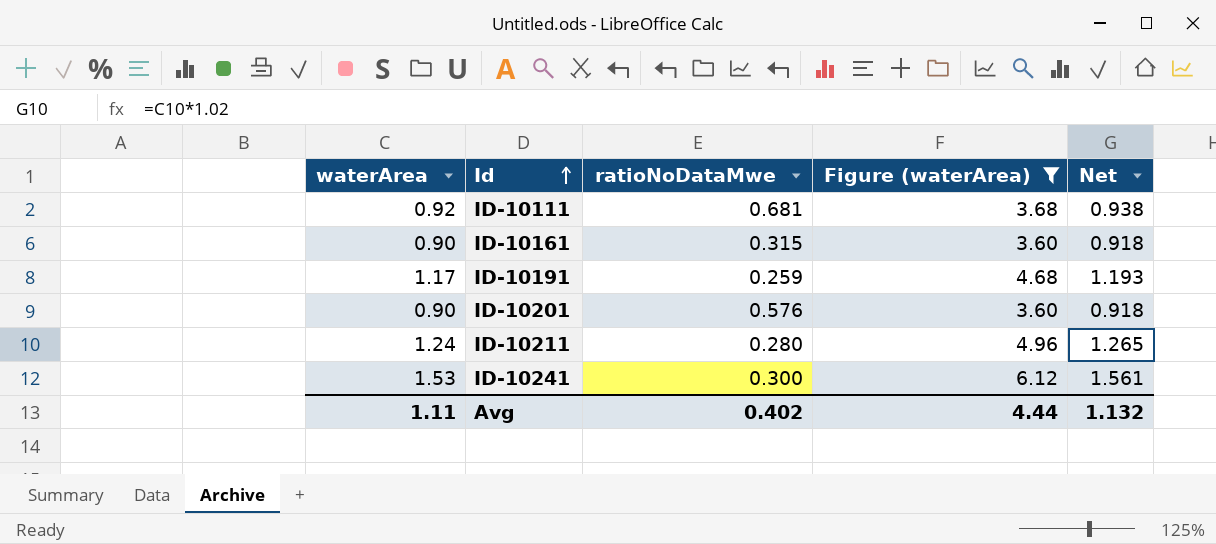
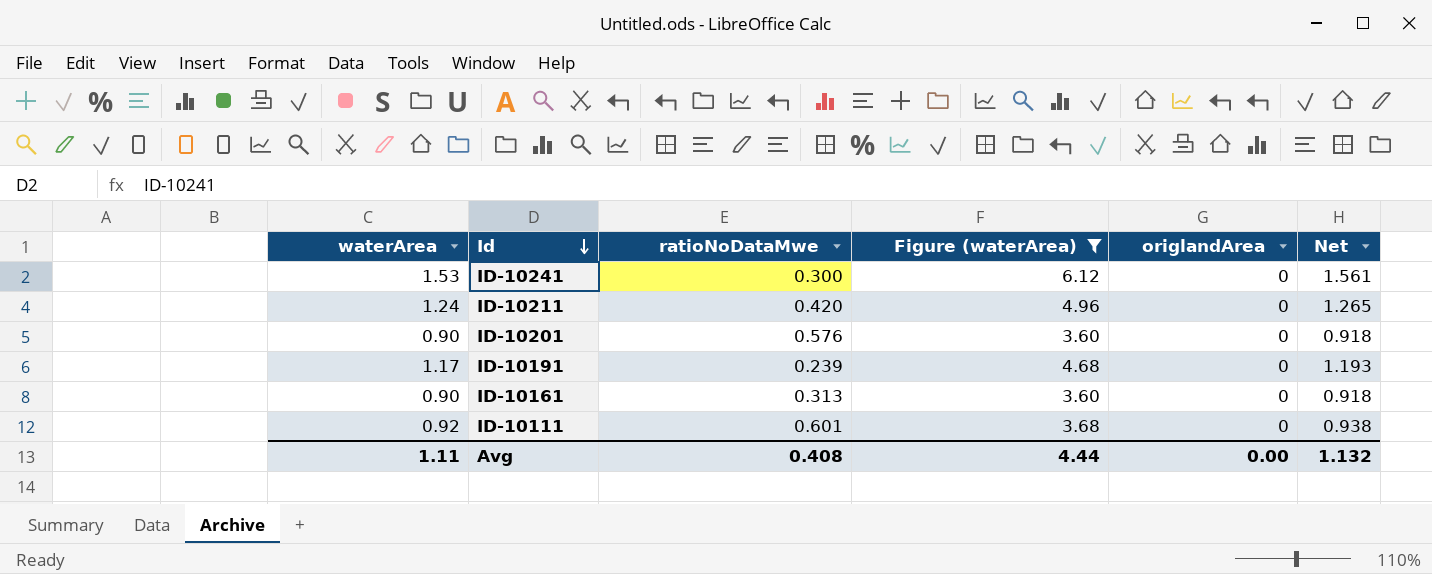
row order: Id ascending -> Id descending
column origlandArea | position: none -> 5
ID-10211 | ratioNoDataMwe: 0.280 -> 0.420
ID-10191 | ratioNoDataMwe: 0.259 -> 0.239
ID-10161 | ratioNoDataMwe: 0.315 -> 0.313
ID-10111 | ratioNoDataMwe: 0.681 -> 0.601
Avg | ratioNoDataMwe: 0.402 -> 0.408

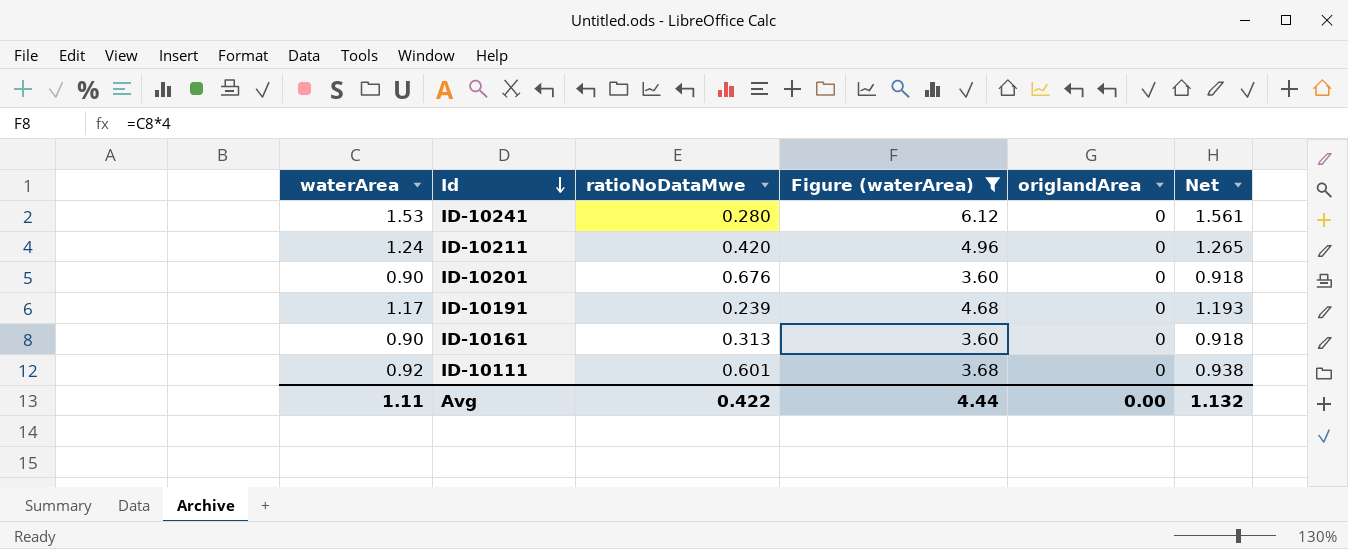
ID-10241 | ratioNoDataMwe: 0.300 -> 0.280
ID-10201 | ratioNoDataMwe: 0.576 -> 0.676
Avg | ratioNoDataMwe: 0.408 -> 0.422

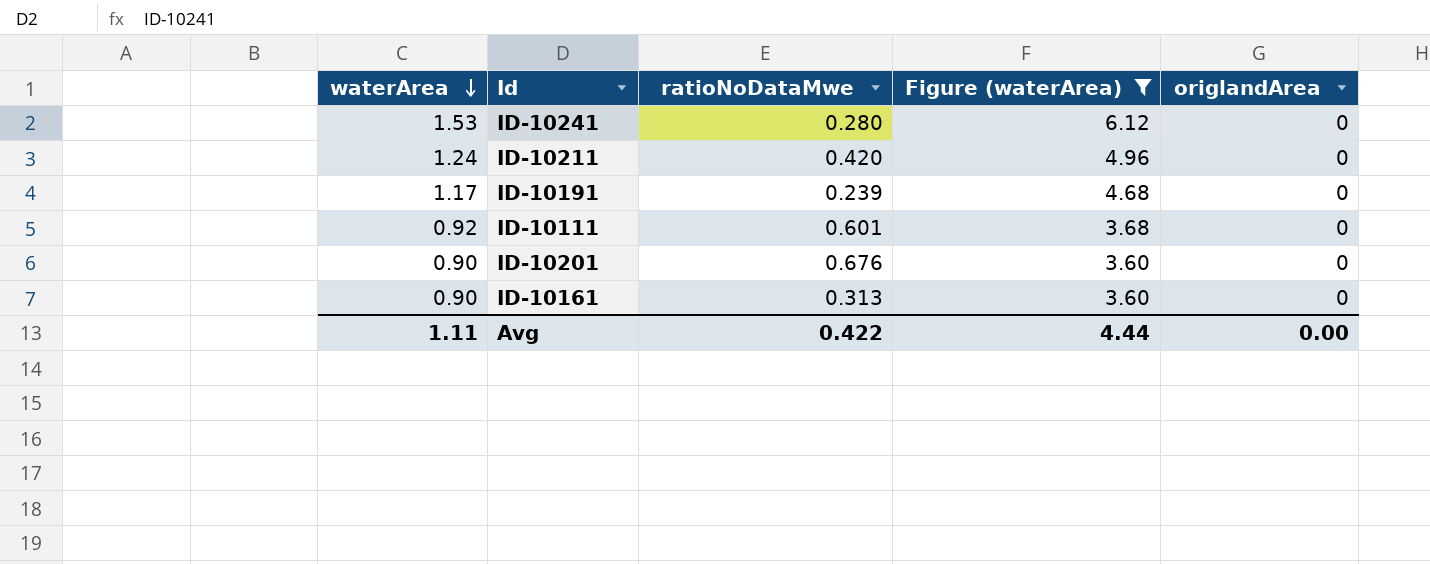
row order: Id descending -> waterArea descending
column Net | formula: [waterArea] * 1.02 -> none

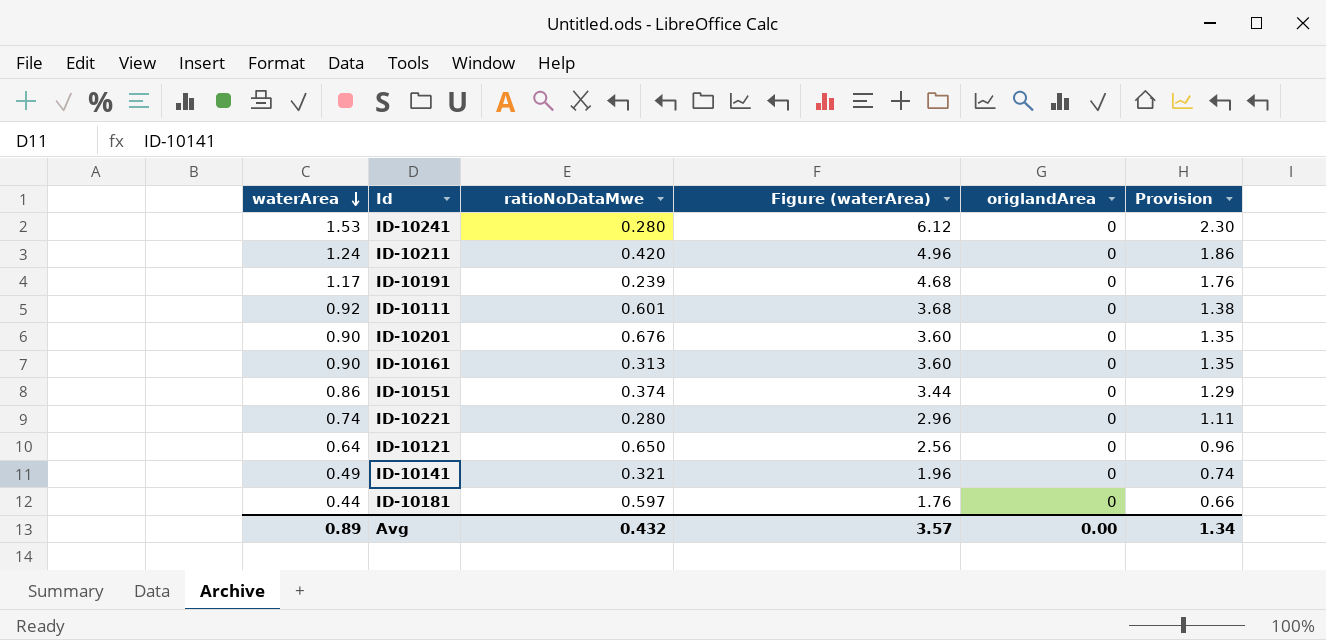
filter: Figure (waterArea) >= 3.60 -> none
column Provision | formula: none -> [waterArea] * 1.5
Avg | waterArea: 1.11 -> 0.89
Avg | ratioNoDataMwe: 0.422 -> 0.432
Avg | Figure (waterArea): 4.44 -> 3.57

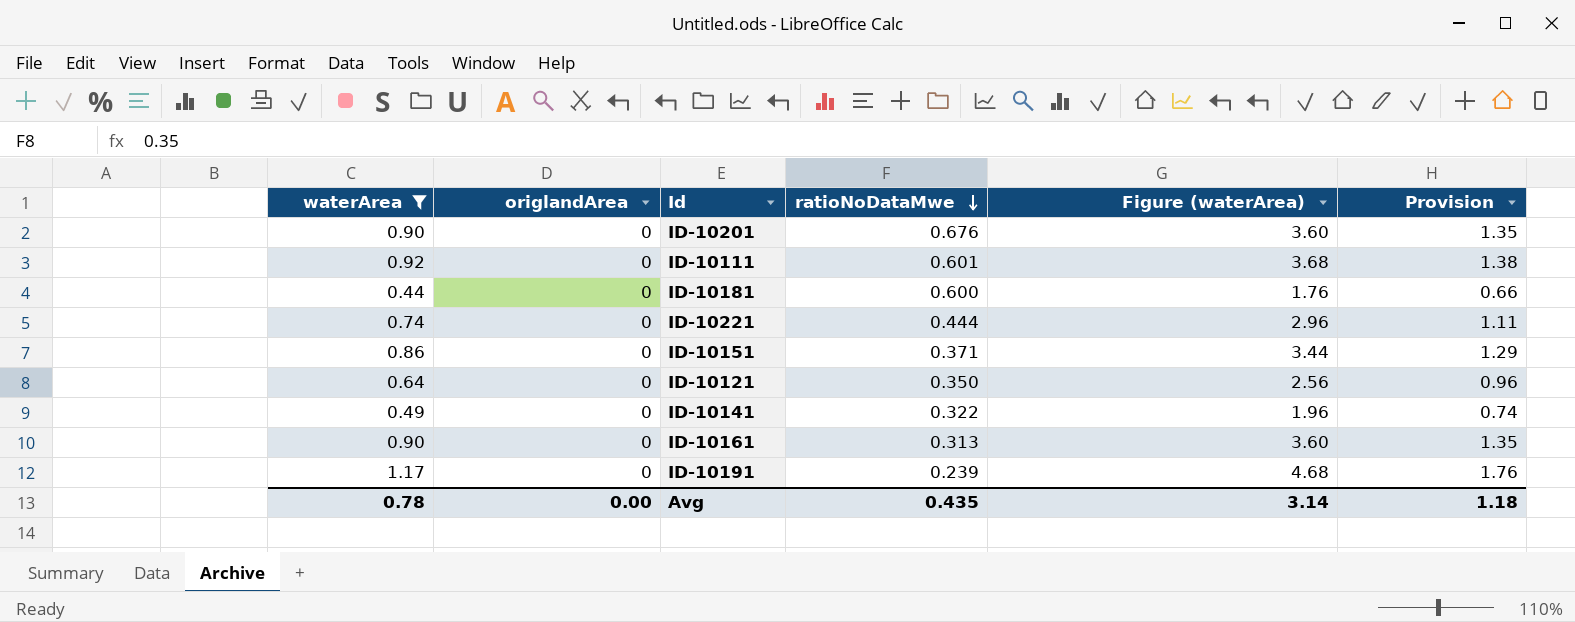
filter: none -> waterArea <= 1.17
row order: waterArea descending -> ratioNoDataMwe descending
column origlandArea | position: 5 -> 2
ID-10181 | ratioNoDataMwe: 0.597 -> 0.600
ID-10221 | ratioNoDataMwe: 0.280 -> 0.444
ID-10151 | ratioNoDataMwe: 0.374 -> 0.371
ID-10121 | ratioNoDataMwe: 0.650 -> 0.350
ID-10141 | ratioNoDataMwe: 0.321 -> 0.322
Avg | waterArea: 0.89 -> 0.78
Avg | ratioNoDataMwe: 0.432 -> 0.435
Avg | Figure (waterArea): 3.57 -> 3.14
Avg | Provision: 1.34 -> 1.18

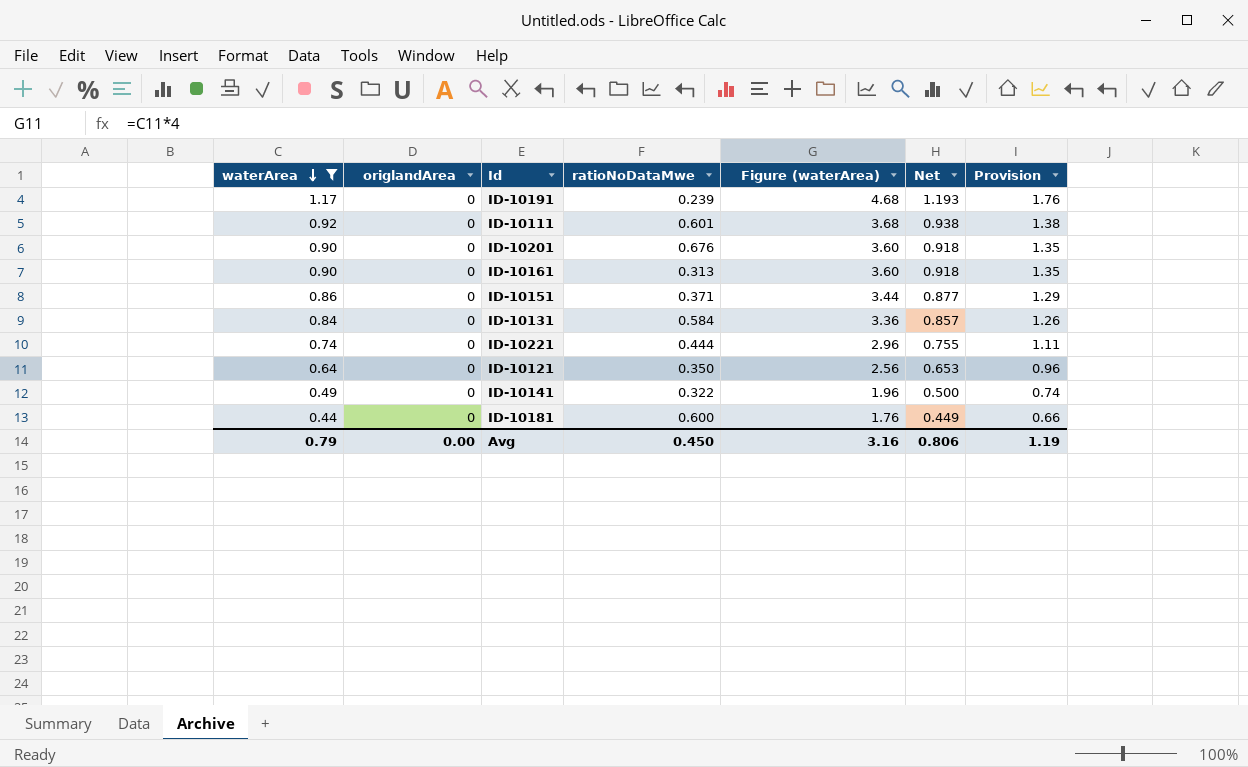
row order: ratioNoDataMwe descending -> waterArea descending
column Net | formula: none -> [waterArea] * 1.02
row ID-10131: none -> 0.84 | 0 | 0.584 | 3.36 | 0.857 | 1.26
Avg | waterArea: 0.78 -> 0.79
Avg | ratioNoDataMwe: 0.435 -> 0.450
Avg | Figure (waterArea): 3.14 -> 3.16
Avg | Provision: 1.18 -> 1.19

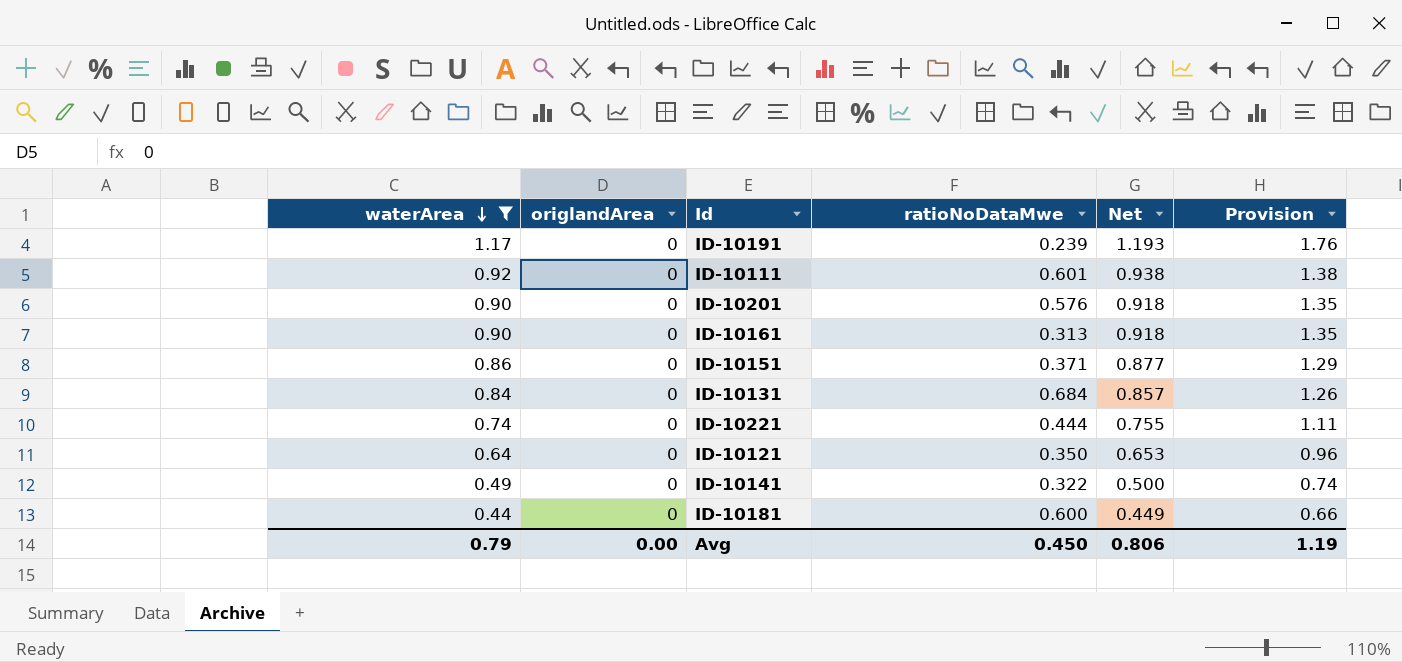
column Figure (waterArea) | formula: [waterArea] * 4 -> none
ID-10201 | ratioNoDataMwe: 0.676 -> 0.576
ID-10131 | ratioNoDataMwe: 0.584 -> 0.684

